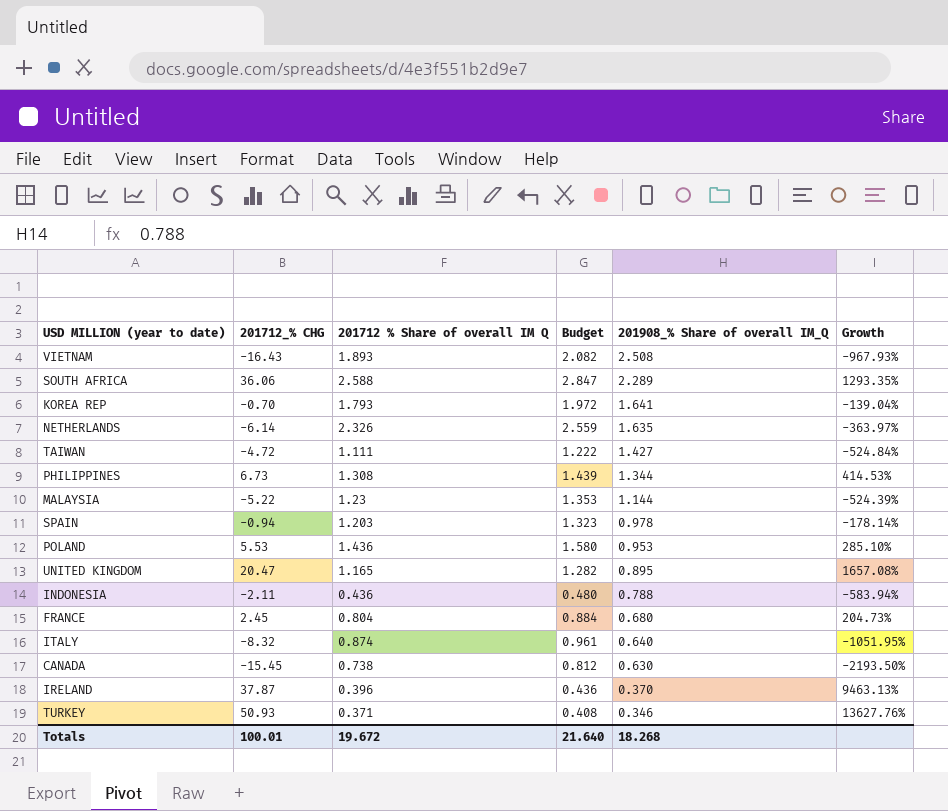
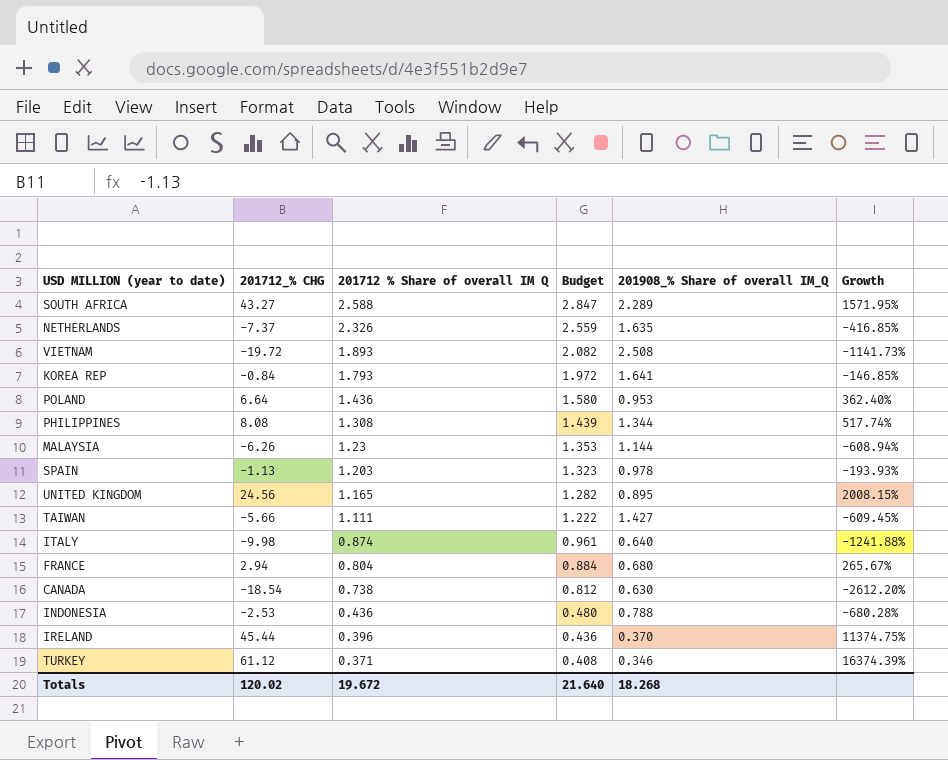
row order: 201908_% Share of overall IM_Q descending -> 201712 % Share of overall IM Q descending
SOUTH AFRICA | 201712_% CHG: 36.06 -> 43.27
SOUTH AFRICA | Growth: 1293.35% -> 1571.95%
NETHERLANDS | 201712_% CHG: -6.14 -> -7.37
NETHERLANDS | Growth: -363.97% -> -416.85%
VIETNAM | 201712_% CHG: -16.43 -> -19.72
VIETNAM | Growth: -967.93% -> -1141.73%
KOREA REP | 201712_% CHG: -0.70 -> -0.84
KOREA REP | Growth: -139.04% -> -146.85%
POLAND | 201712_% CHG: 5.53 -> 6.64
POLAND | Growth: 285.10% -> 362.40%
PHILIPPINES | 201712_% CHG: 6.73 -> 8.08
PHILIPPINES | Growth: 414.53% -> 517.74%
MALAYSIA | 201712_% CHG: -5.22 -> -6.26
MALAYSIA | Growth: -524.39% -> -608.94%
SPAIN | 201712_% CHG: -0.94 -> -1.13
SPAIN | Growth: -178.14% -> -193.93%
UNITED KINGDOM | 201712_% CHG: 20.47 -> 24.56
UNITED KINGDOM | Growth: 1657.08% -> 2008.15%
TAIWAN | 201712_% CHG: -4.72 -> -5.66
TAIWAN | Growth: -524.84% -> -609.45%
ITALY | 201712_% CHG: -8.32 -> -9.98
ITALY | Growth: -1051.95% -> -1241.88%
FRANCE | 201712_% CHG: 2.45 -> 2.94
FRANCE | Growth: 204.73% -> 265.67%
CANADA | 201712_% CHG: -15.45 -> -18.54
CANADA | Growth: -2193.50% -> -2612.20%
INDONESIA | 201712_% CHG: -2.11 -> -2.53
INDONESIA | Growth: -583.94% -> -680.28%
IRELAND | 201712_% CHG: 37.87 -> 45.44
IRELAND | Growth: 9463.13% -> 11374.75%
TURKEY | 201712_% CHG: 50.93 -> 61.12
TURKEY | Growth: 13627.76% -> 16374.39%
Totals | 201712_% CHG: 100.01 -> 120.02

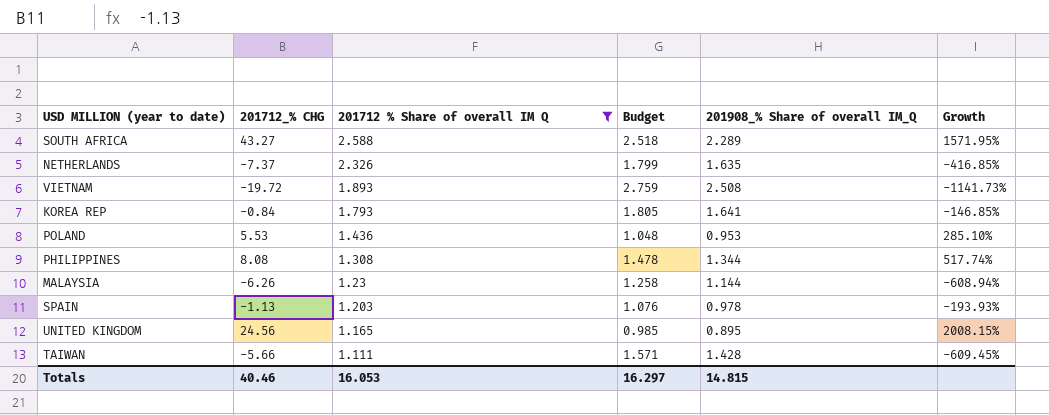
filter: none -> 201712 % Share of overall IM Q >= 1.111
column Budget | formula: [201712 % Share of overall IM Q] * 1.1 -> [201908_% Share of overall IM_Q] * 1.1
POLAND | 201712_% CHG: 6.64 -> 5.53
POLAND | Growth: 362.40% -> 285.10%
TAIWAN | 201908_% Share of overall IM_Q: 1.427 -> 1.428
Totals | 201712_% CHG: 120.02 -> 40.46
Totals | 201712 % Share of overall IM Q: 19.672 -> 16.053
Totals | Budget: 21.640 -> 16.297
Totals | 201908_% Share of overall IM_Q: 18.268 -> 14.815

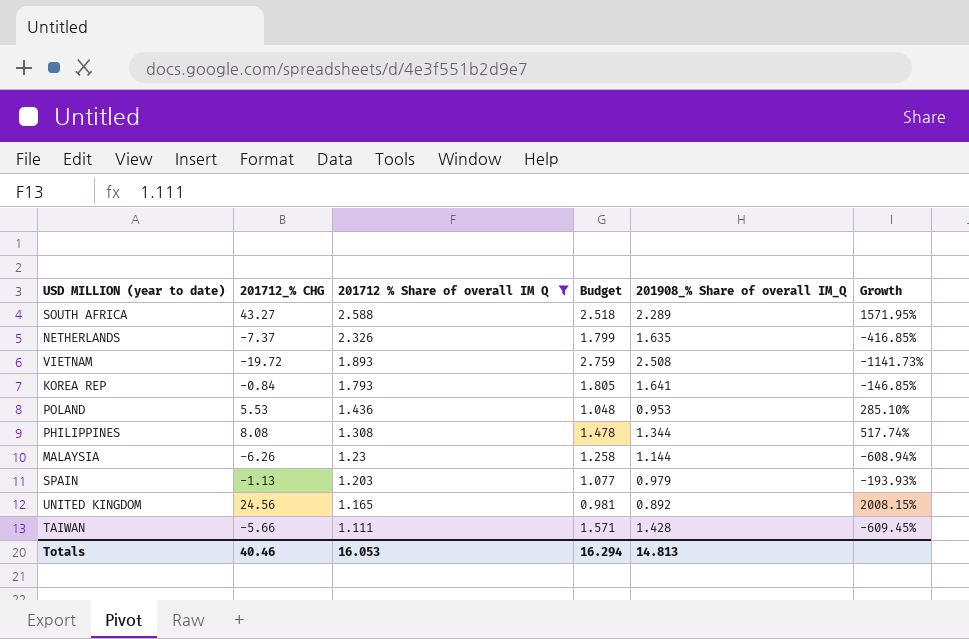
SPAIN | Budget: 1.076 -> 1.077
SPAIN | 201908_% Share of overall IM_Q: 0.978 -> 0.979
UNITED KINGDOM | Budget: 0.985 -> 0.981
UNITED KINGDOM | 201908_% Share of overall IM_Q: 0.895 -> 0.892
Totals | Budget: 16.297 -> 16.294
Totals | 201908_% Share of overall IM_Q: 14.815 -> 14.813

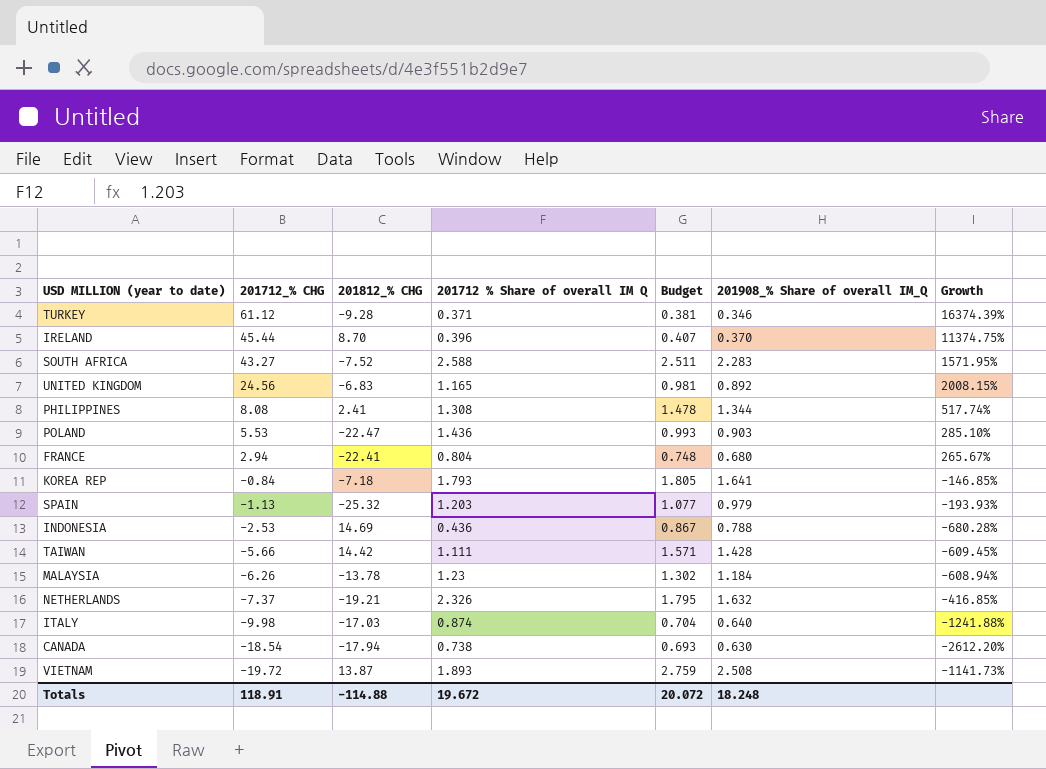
filter: 201712 % Share of overall IM Q >= 1.111 -> none
row order: 201712 % Share of overall IM Q descending -> 201712_% CHG descending
column 201812_% CHG | position: none -> 3
SOUTH AFRICA | Budget: 2.518 -> 2.511
SOUTH AFRICA | 201908_% Share of overall IM_Q: 2.289 -> 2.283
POLAND | Budget: 1.048 -> 0.993
POLAND | 201908_% Share of overall IM_Q: 0.953 -> 0.903
MALAYSIA | Budget: 1.258 -> 1.302
MALAYSIA | 201908_% Share of overall IM_Q: 1.144 -> 1.184
NETHERLANDS | Budget: 1.799 -> 1.795
NETHERLANDS | 201908_% Share of overall IM_Q: 1.635 -> 1.632
Totals | 201712_% CHG: 40.46 -> 118.91
Totals | 201712 % Share of overall IM Q: 16.053 -> 19.672
Totals | Budget: 16.294 -> 20.072
Totals | 201908_% Share of overall IM_Q: 14.813 -> 18.248

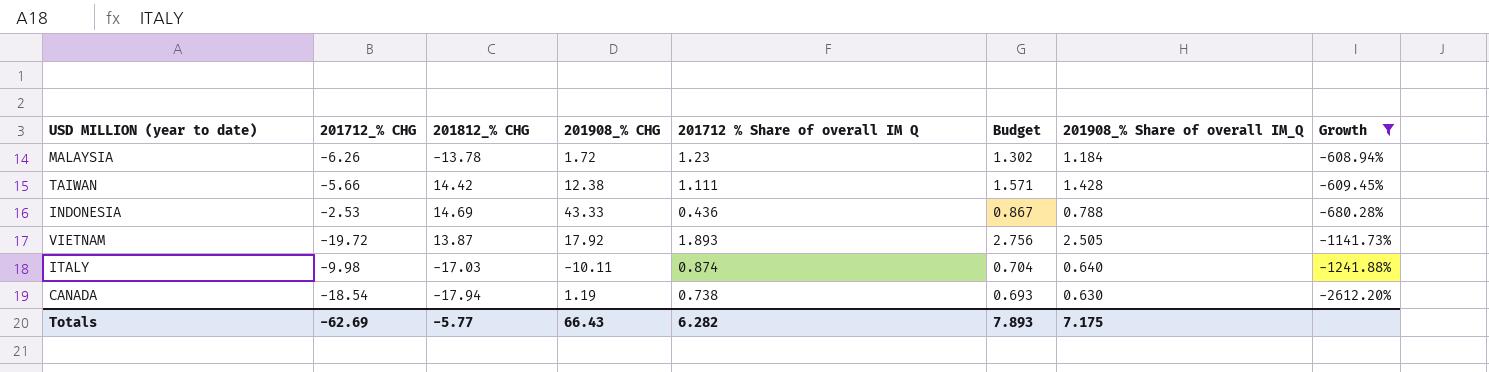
filter: none -> Growth <= -608.94%
row order: 201712_% CHG descending -> Growth descending
column 201908_% CHG | position: none -> 4
VIETNAM | Budget: 2.759 -> 2.756
VIETNAM | 201908_% Share of overall IM_Q: 2.508 -> 2.505
Totals | 201712_% CHG: 118.91 -> -62.69
Totals | 201812_% CHG: -114.88 -> -5.77
Totals | 201712 % Share of overall IM Q: 19.672 -> 6.282
Totals | Budget: 20.072 -> 7.893
Totals | 201908_% Share of overall IM_Q: 18.248 -> 7.175

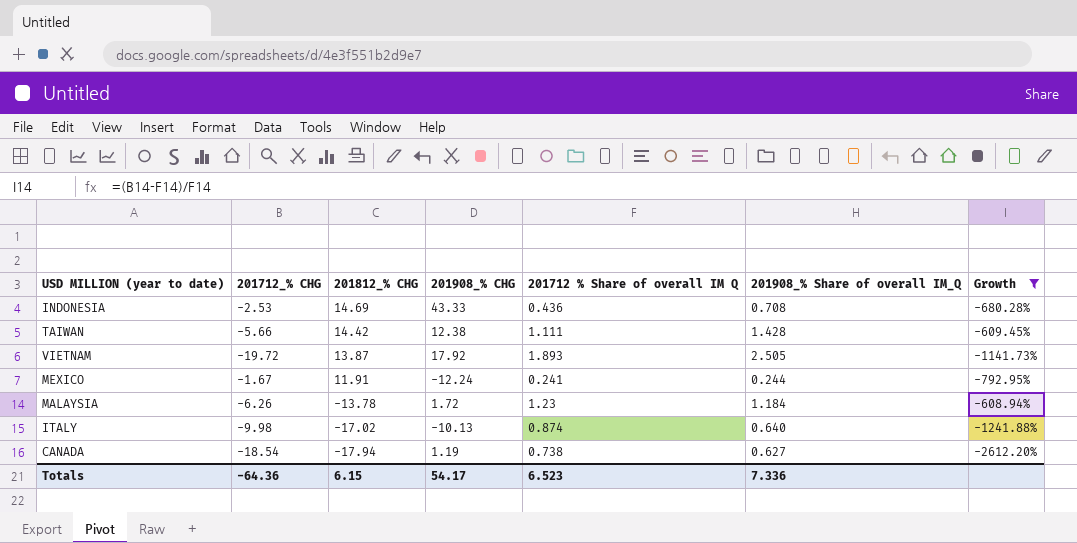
row order: Growth descending -> 201812_% CHG descending
column Budget | formula: [201908_% Share of overall IM_Q] * 1.1 -> none
INDONESIA | 201908_% Share of overall IM_Q: 0.788 -> 0.708
row MEXICO: none -> -1.67 | 11.91 | -12.24 | 0.241 | 0.244 | -792.95%
ITALY | 201812_% CHG: -17.03 -> -17.02
ITALY | 201908_% CHG: -10.11 -> -10.13
CANADA | 201908_% Share of overall IM_Q: 0.630 -> 0.627
Totals | 201712_% CHG: -62.69 -> -64.36
Totals | 201812_% CHG: -5.77 -> 6.15
Totals | 201908_% CHG: 66.43 -> 54.17
Totals | 201712 % Share of overall IM Q: 6.282 -> 6.523
Totals | 201908_% Share of overall IM_Q: 7.175 -> 7.336

